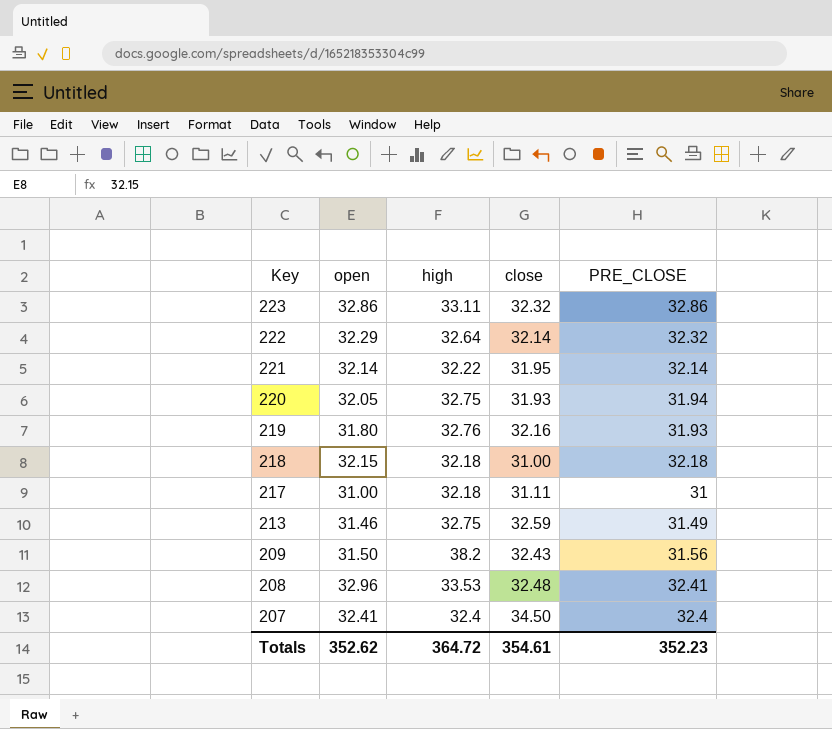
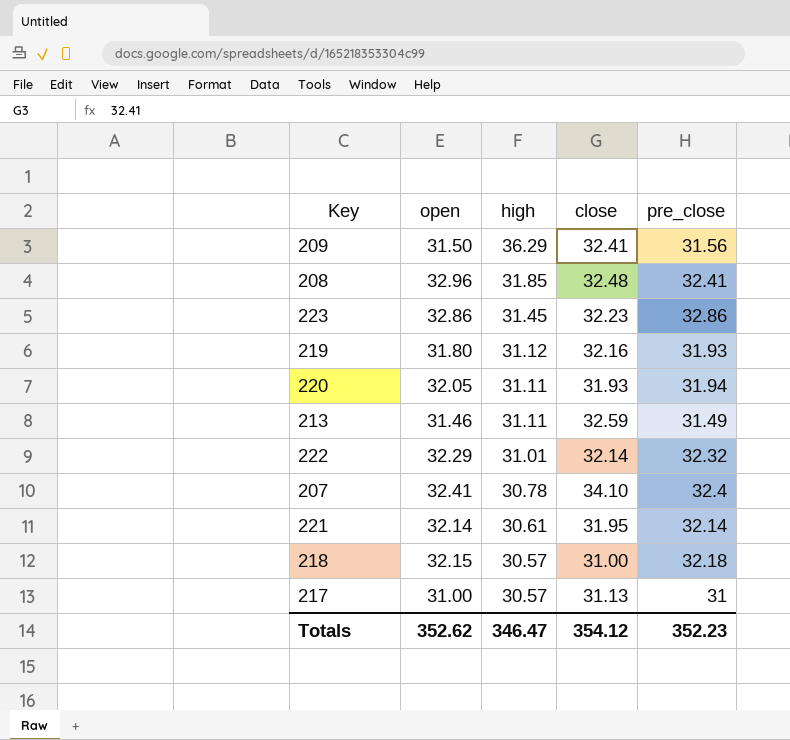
row order: Key descending -> high descending
column name: PRE_CLOSE -> pre_close
209 | high: 38.2 -> 36.29
209 | close: 32.43 -> 32.41
208 | high: 33.53 -> 31.85
223 | high: 33.11 -> 31.45
223 | close: 32.32 -> 32.23
219 | high: 32.76 -> 31.12
220 | high: 32.75 -> 31.11
213 | high: 32.75 -> 31.11
222 | high: 32.64 -> 31.01
207 | high: 32.4 -> 30.78
207 | close: 34.50 -> 34.10
221 | high: 32.22 -> 30.61
218 | high: 32.18 -> 30.57
217 | high: 32.18 -> 30.57
217 | close: 31.11 -> 31.13
Totals | high: 364.72 -> 346.47
Totals | close: 354.61 -> 354.12

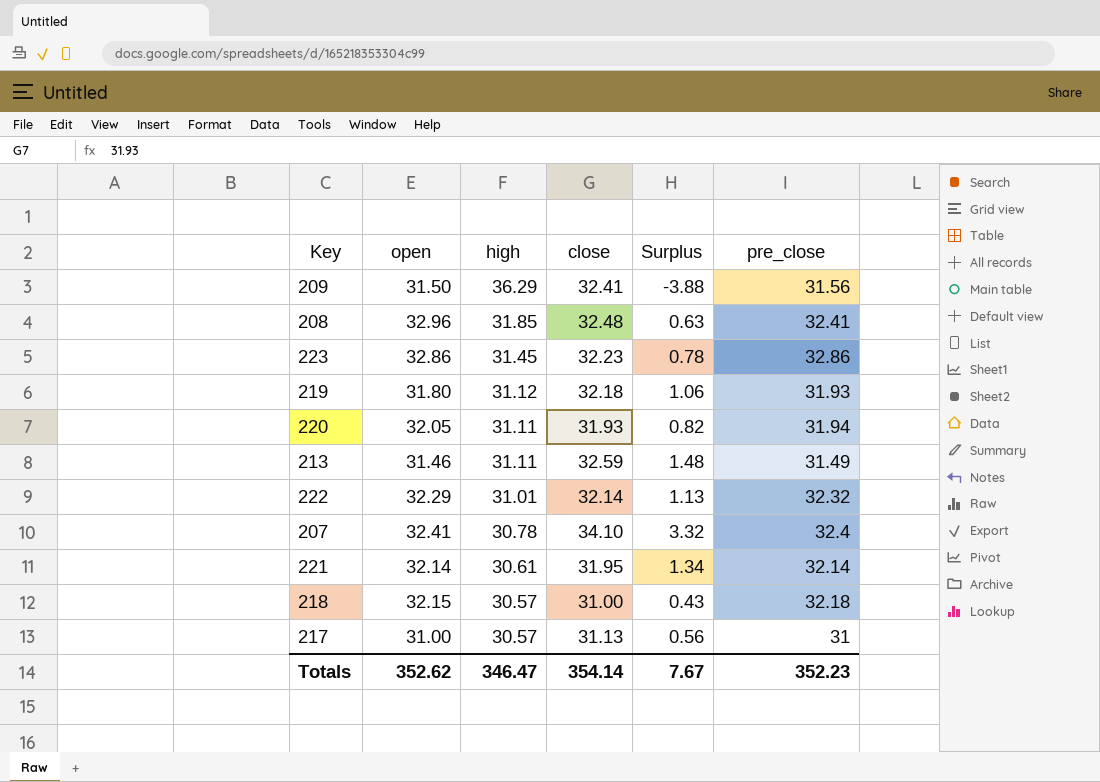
column Surplus | formula: none -> [close] - [high]
219 | close: 32.16 -> 32.18
Totals | close: 354.12 -> 354.14

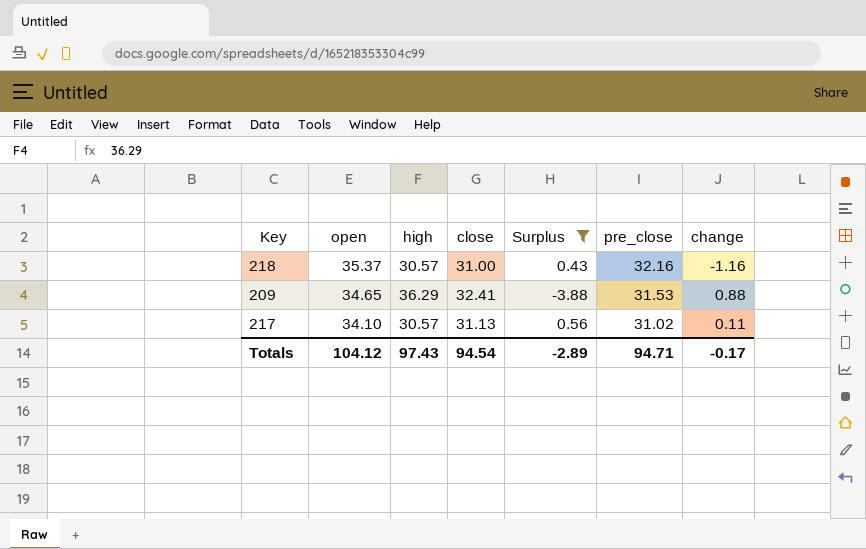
filter: none -> Surplus <= 0.56
row order: high descending -> open descending
column change | formula: none -> [close] - [pre_close]
218 | open: 32.15 -> 35.37
218 | pre_close: 32.18 -> 32.16
209 | open: 31.50 -> 34.65
209 | pre_close: 31.56 -> 31.53
217 | open: 31.00 -> 34.10
217 | pre_close: 31 -> 31.02
Totals | open: 352.62 -> 104.12
Totals | high: 346.47 -> 97.43
Totals | close: 354.14 -> 94.54
Totals | Surplus: 7.67 -> -2.89
Totals | pre_close: 352.23 -> 94.71

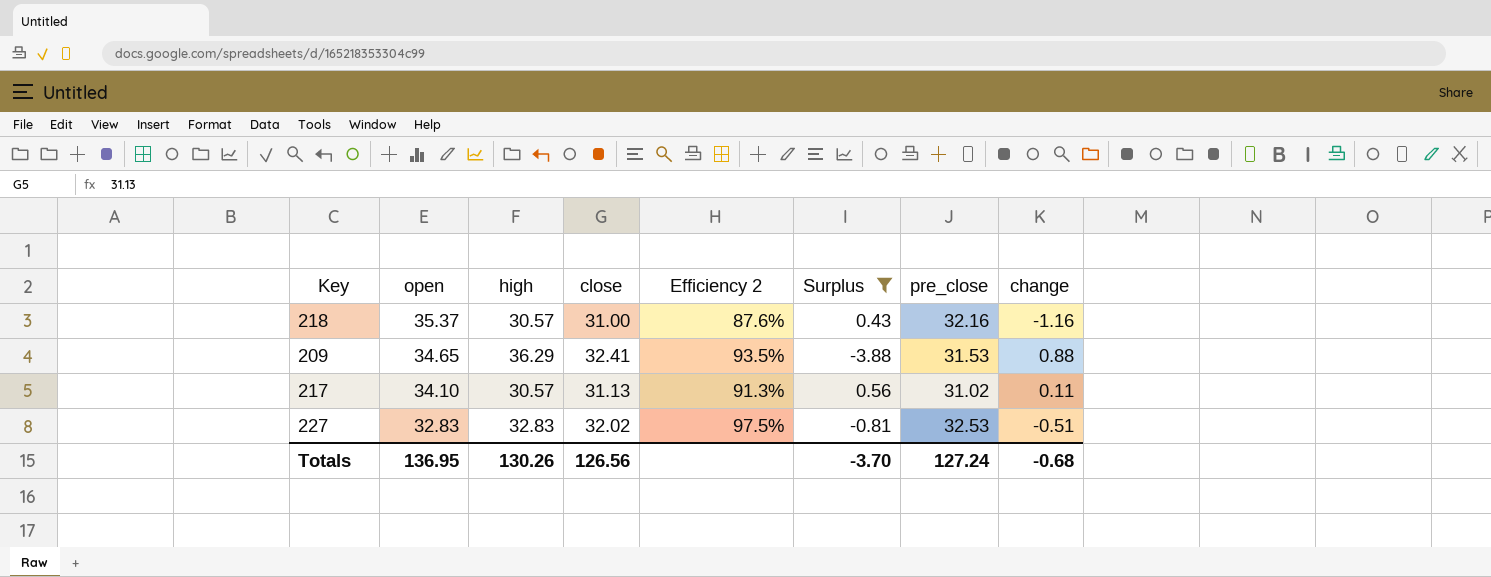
column Efficiency 2 | formula: none -> [close] / [open]
row 227: none -> 32.83 | 32.83 | 32.02 | 97.5% | -0.81 | 32.53 | -0.51
Totals | open: 104.12 -> 136.95
Totals | high: 97.43 -> 130.26
Totals | close: 94.54 -> 126.56
Totals | Surplus: -2.89 -> -3.70
Totals | pre_close: 94.71 -> 127.24
Totals | change: -0.17 -> -0.68

